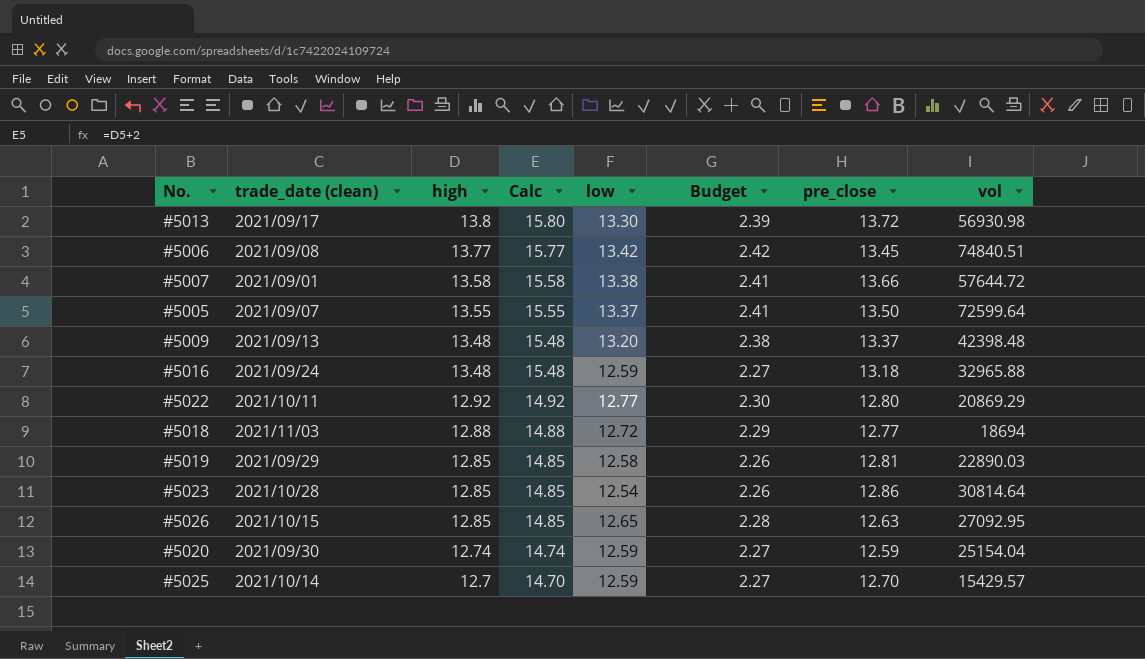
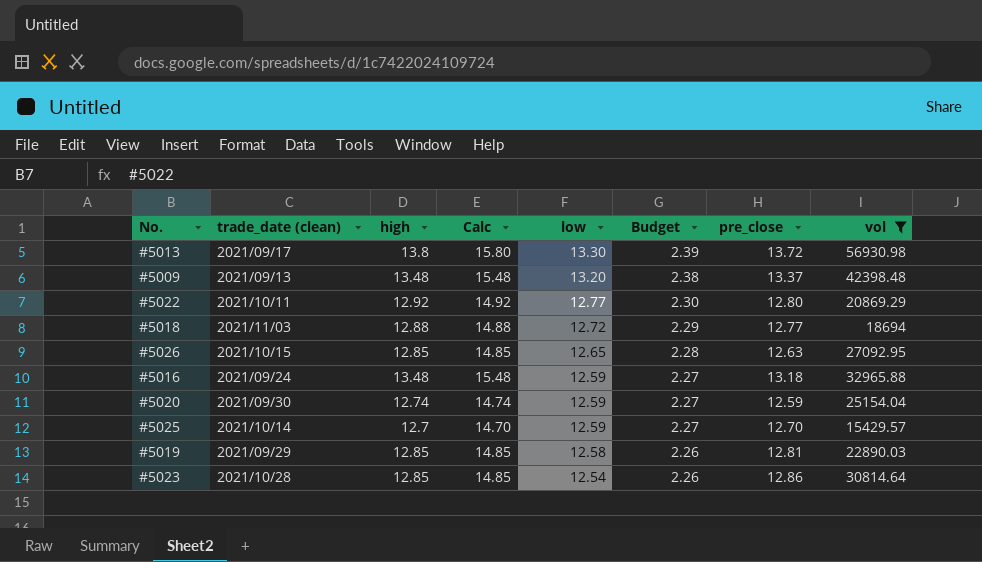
filter: none -> vol <= 56930.98
row order: high descending -> low descending

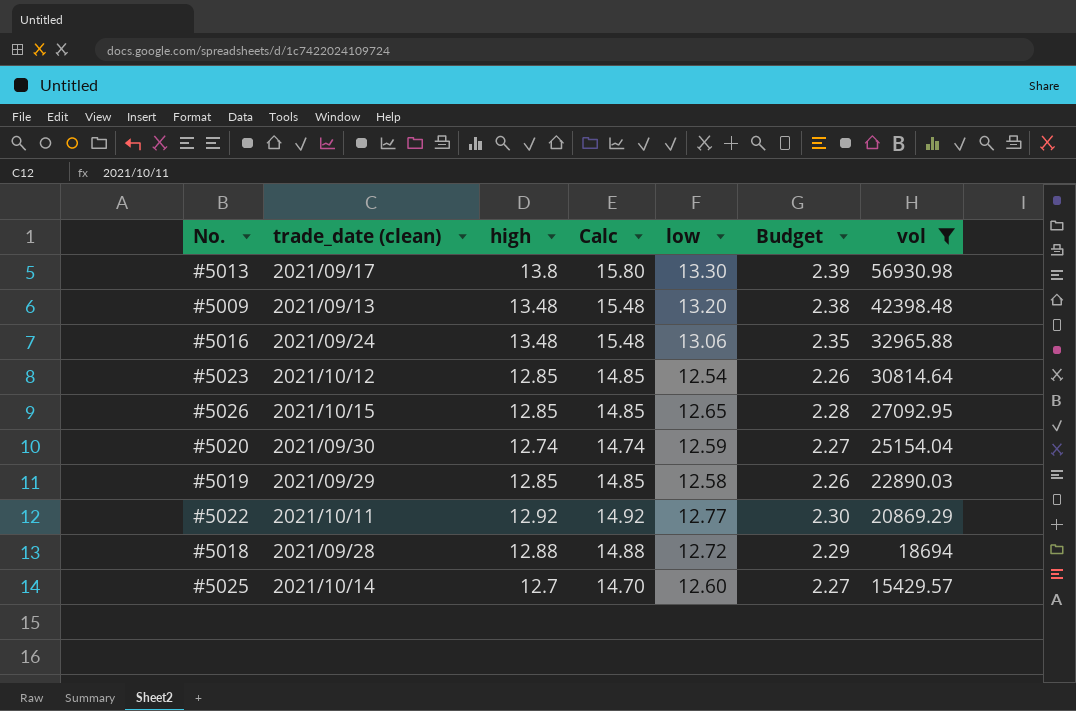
row order: low descending -> vol descending
column pre_close | position: 7 -> none
#5016 | low: 12.59 -> 13.06
#5016 | Budget: 2.27 -> 2.35
#5023 | trade_date (clean): 2021/10/28 -> 2021/10/12
#5018 | trade_date (clean): 2021/11/03 -> 2021/09/28
#5025 | low: 12.59 -> 12.60

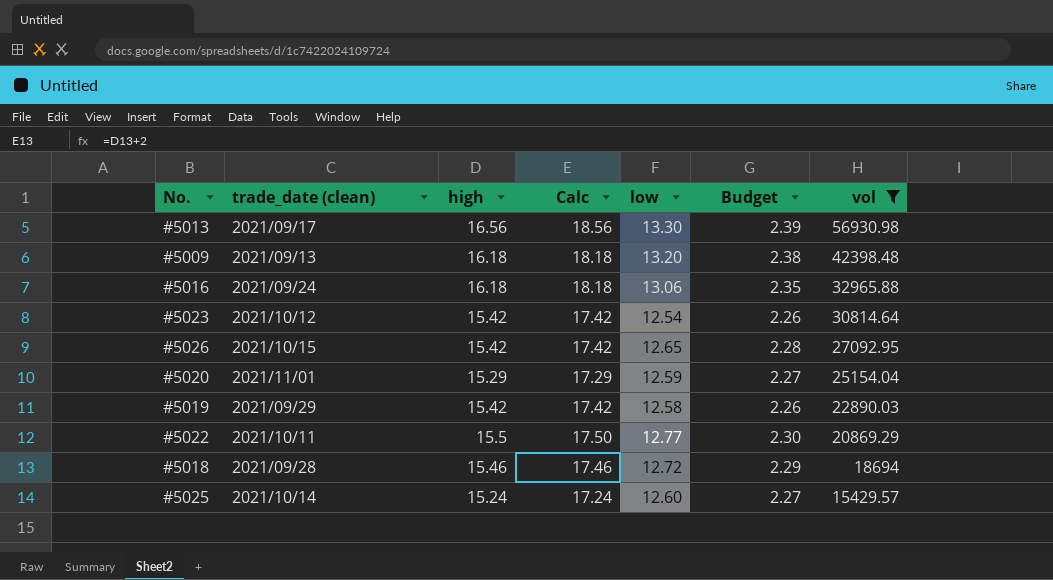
#5013 | high: 13.8 -> 16.56
#5013 | Calc: 15.80 -> 18.56
#5009 | high: 13.48 -> 16.18
#5009 | Calc: 15.48 -> 18.18
#5016 | high: 13.48 -> 16.18
#5016 | Calc: 15.48 -> 18.18
#5023 | high: 12.85 -> 15.42
#5023 | Calc: 14.85 -> 17.42
#5026 | high: 12.85 -> 15.42
#5026 | Calc: 14.85 -> 17.42
#5020 | trade_date (clean): 2021/09/30 -> 2021/11/01
#5020 | high: 12.74 -> 15.29
#5020 | Calc: 14.74 -> 17.29
#5019 | high: 12.85 -> 15.42
#5019 | Calc: 14.85 -> 17.42
#5022 | high: 12.92 -> 15.5
#5022 | Calc: 14.92 -> 17.50
#5018 | high: 12.88 -> 15.46
#5018 | Calc: 14.88 -> 17.46
#5025 | high: 12.7 -> 15.24
#5025 | Calc: 14.70 -> 17.24

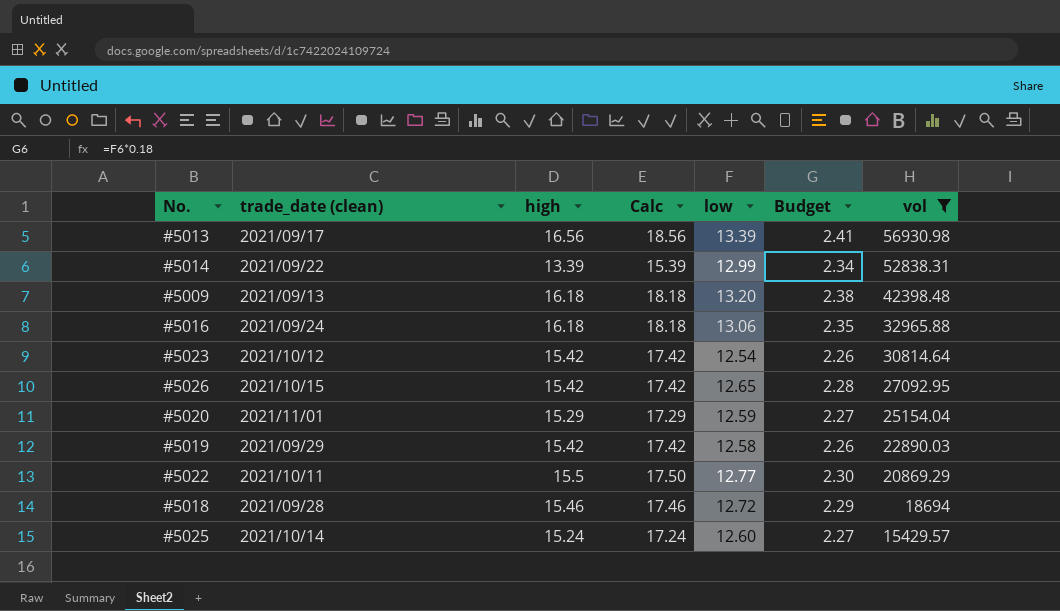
#5013 | low: 13.30 -> 13.39
#5013 | Budget: 2.39 -> 2.41
row #5014: none -> 2021/09/22 | 13.39 | 15.39 | 12.99 | 2.34 | 52838.31

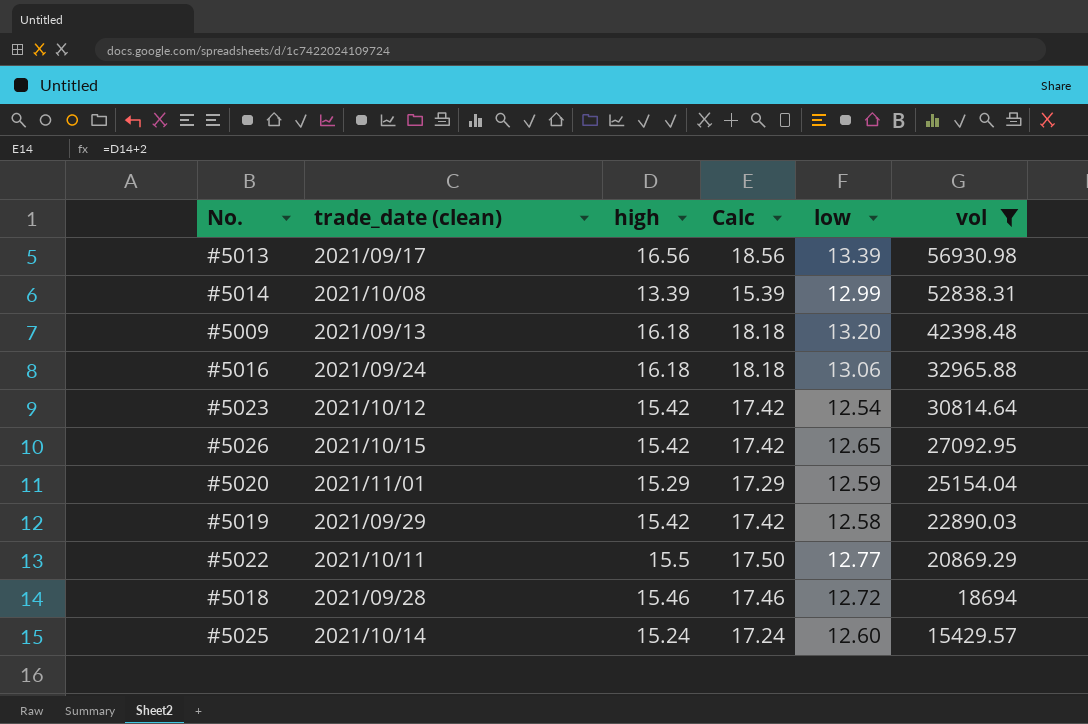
column Budget | formula: [low] * 0.18 -> none
#5014 | trade_date (clean): 2021/09/22 -> 2021/10/08

